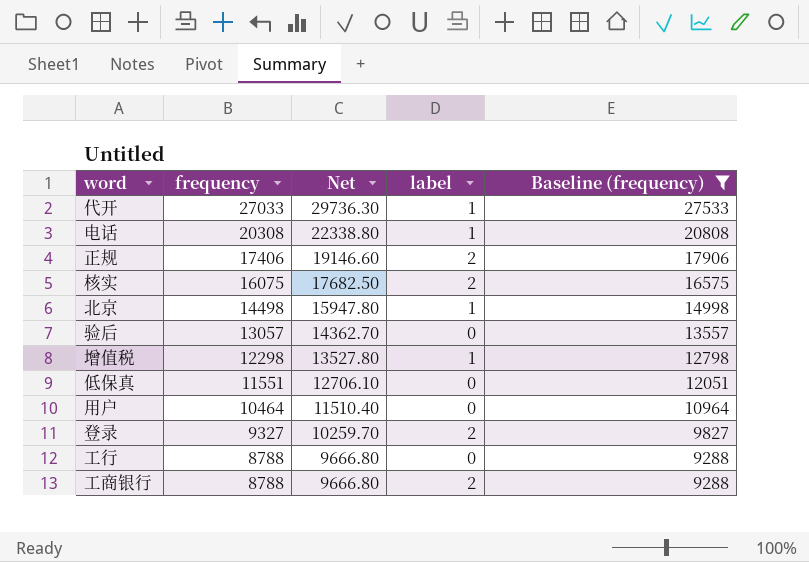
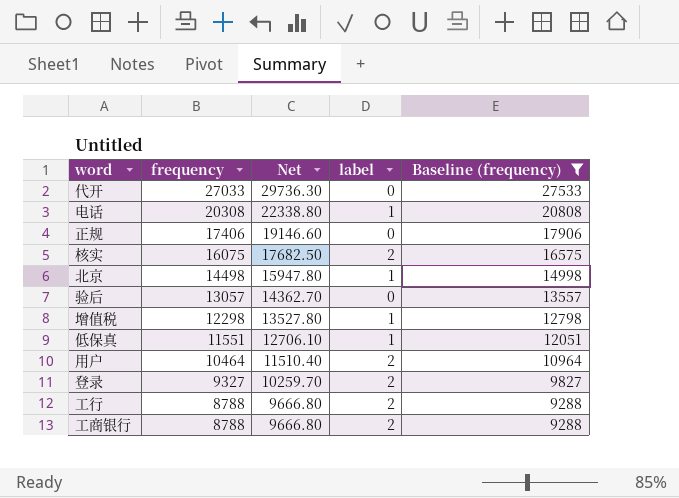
代开 | label: 1 -> 0
正规 | label: 2 -> 0
低保真 | label: 0 -> 1
用户 | label: 0 -> 2
工行 | label: 0 -> 2

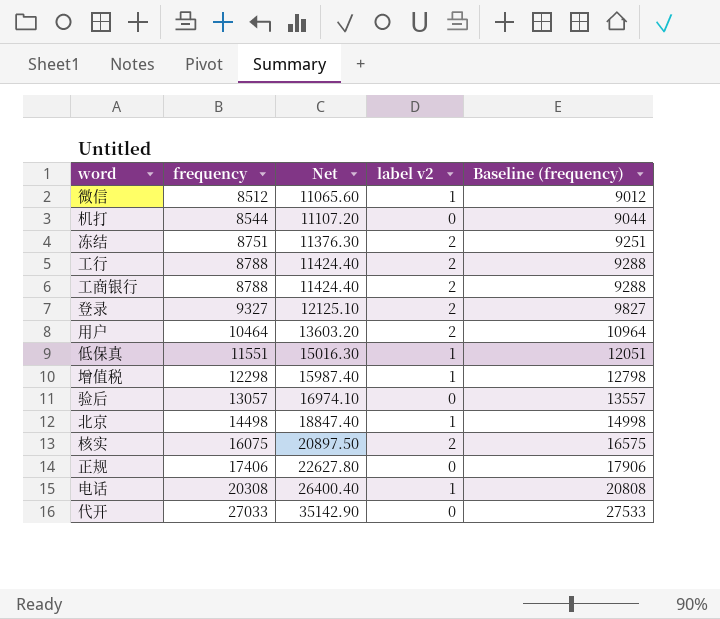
filter: Baseline (frequency) >= 9288 -> none
row order: frequency descending -> frequency ascending
column Net | formula: [frequency] * 1.1 -> [frequency] * 1.3
column name: label -> label v2

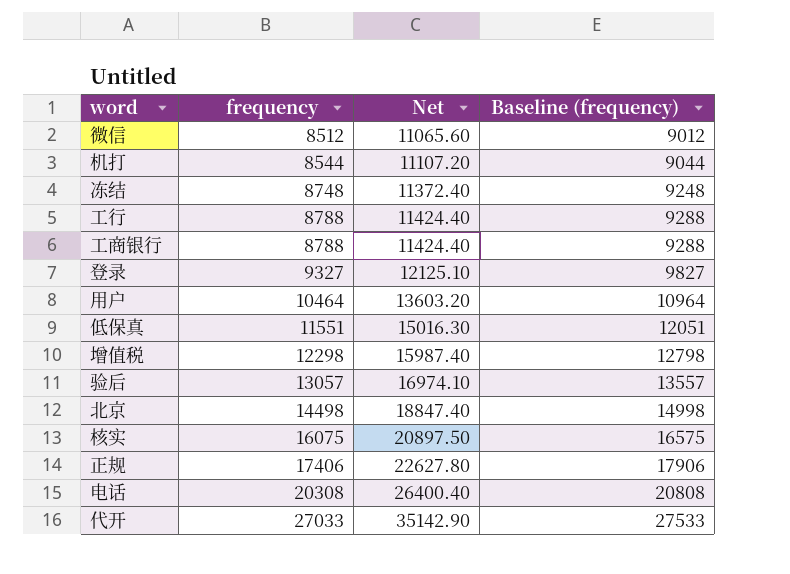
column label v2 | position: 4 -> none
冻结 | frequency: 8751 -> 8748
冻结 | Net: 11376.30 -> 11372.40
冻结 | Baseline (frequency): 9251 -> 9248

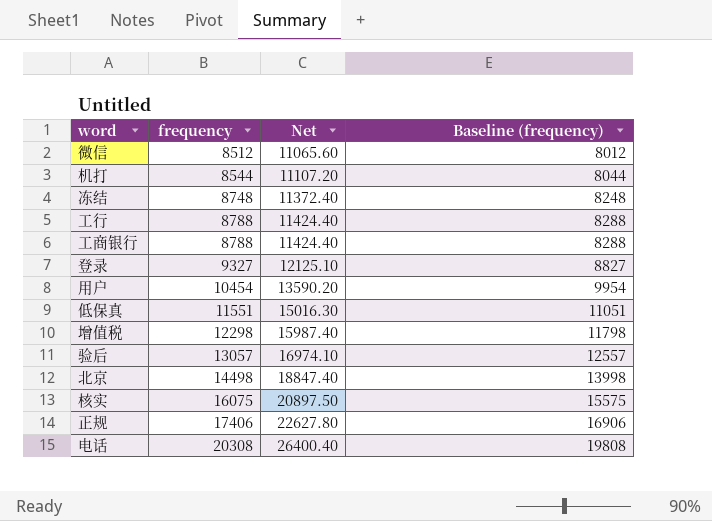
column Baseline (frequency) | formula: [frequency] + 500 -> [frequency] - 500
row 代开: 27033 | 35142.90 | 27533 -> none
用户 | frequency: 10464 -> 10454
用户 | Net: 13603.20 -> 13590.20

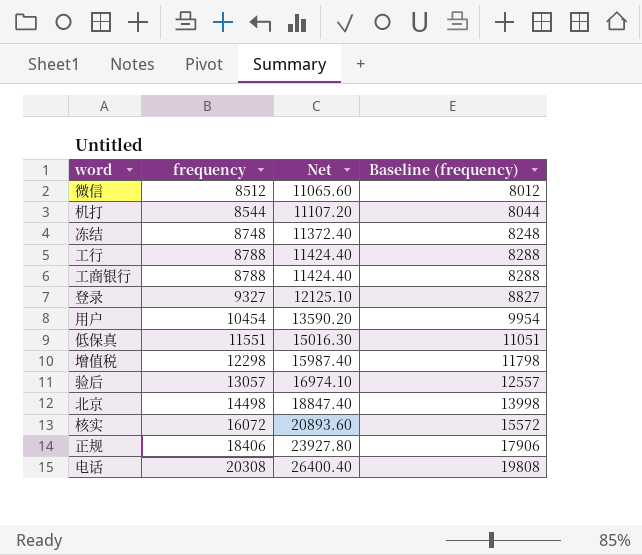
核实 | frequency: 16075 -> 16072
核实 | Net: 20897.50 -> 20893.60
核实 | Baseline (frequency): 15575 -> 15572
正规 | frequency: 17406 -> 18406
正规 | Net: 22627.80 -> 23927.80
正规 | Baseline (frequency): 16906 -> 17906

